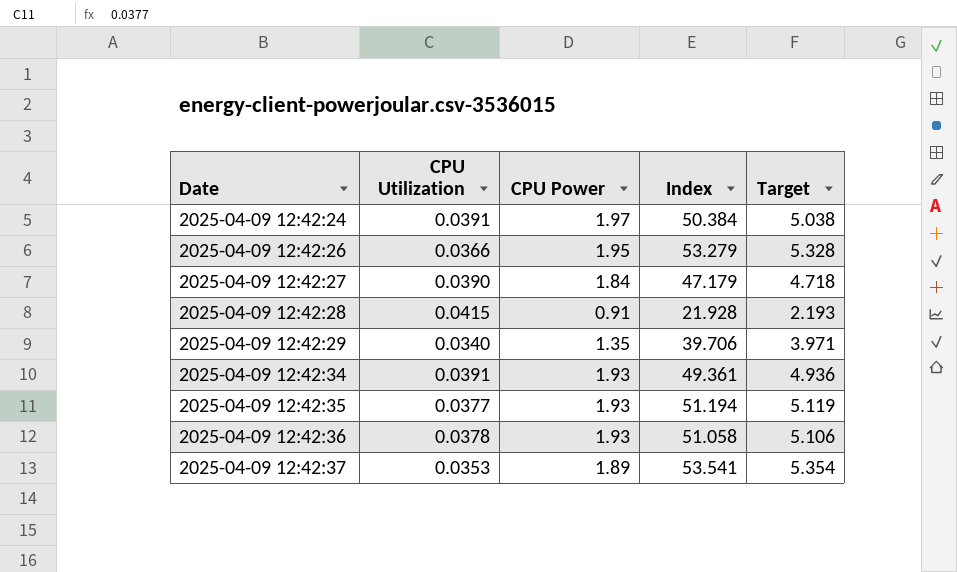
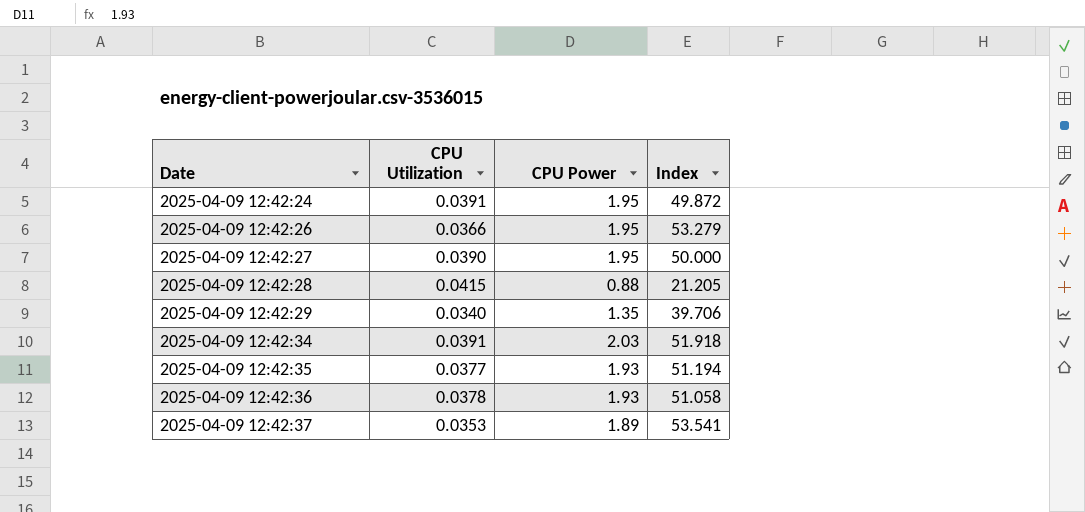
column Target | formula: [Index] * 0.1 -> none
2025-04-09 12:42:24 | CPU Power: 1.97 -> 1.95
2025-04-09 12:42:24 | Index: 50.384 -> 49.872
2025-04-09 12:42:27 | CPU Power: 1.84 -> 1.95
2025-04-09 12:42:27 | Index: 47.179 -> 50.000
2025-04-09 12:42:28 | CPU Power: 0.91 -> 0.88
2025-04-09 12:42:28 | Index: 21.928 -> 21.205
2025-04-09 12:42:34 | CPU Power: 1.93 -> 2.03
2025-04-09 12:42:34 | Index: 49.361 -> 51.918

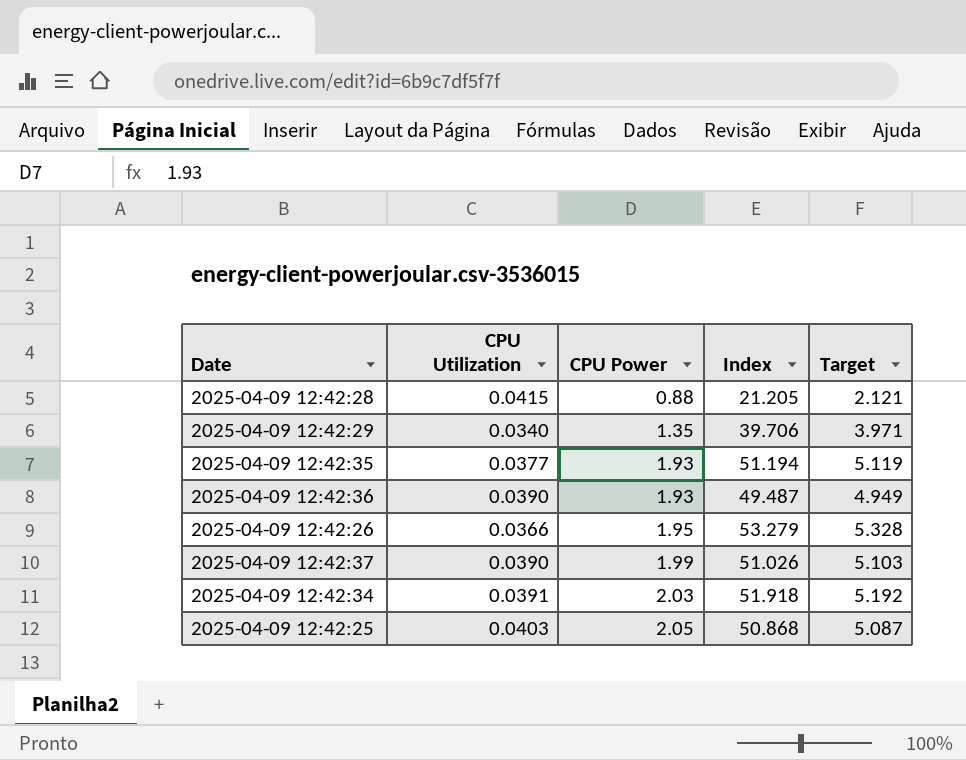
row order: Date ascending -> CPU Power ascending
column Target | formula: none -> [Index] * 0.1
row 2025-04-09 12:42:24: 0.0391 | 1.95 | 49.872 -> none
row 2025-04-09 12:42:27: 0.0390 | 1.95 | 50.000 -> none
2025-04-09 12:42:36 | CPU Utilization: 0.0378 -> 0.0390
2025-04-09 12:42:36 | Index: 51.058 -> 49.487
2025-04-09 12:42:37 | CPU Utilization: 0.0353 -> 0.0390
2025-04-09 12:42:37 | CPU Power: 1.89 -> 1.99
2025-04-09 12:42:37 | Index: 53.541 -> 51.026
row 2025-04-09 12:42:25: none -> 0.0403 | 2.05 | 50.868 | 5.087

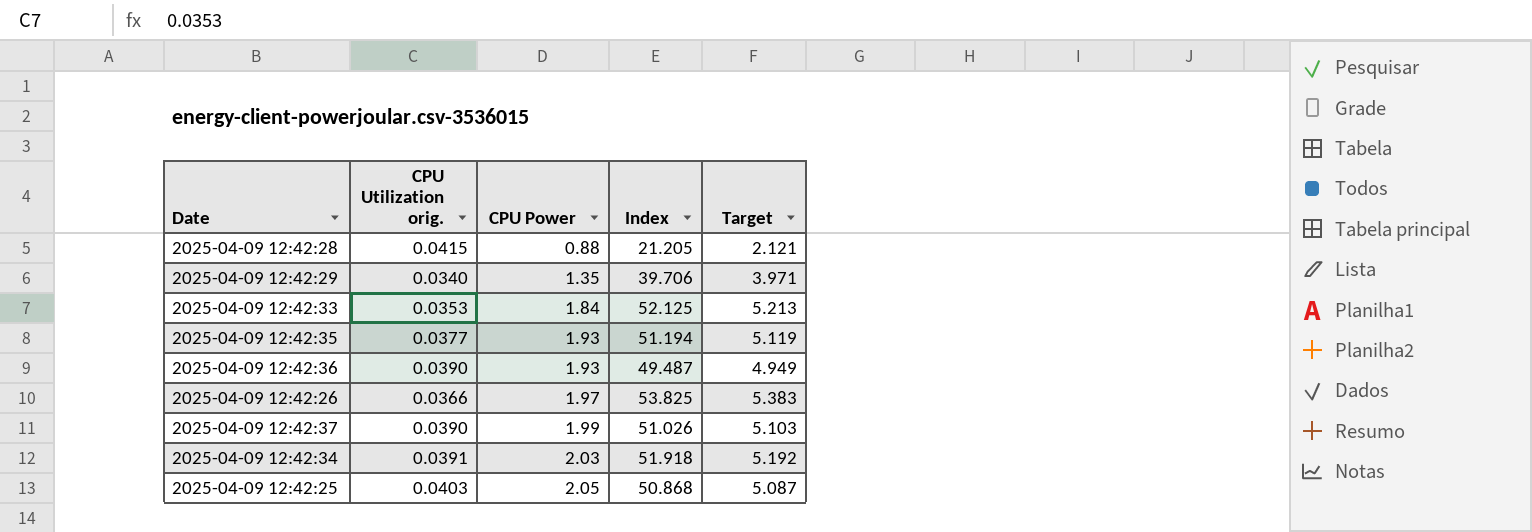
column name: CPU Utilization -> CPU Utilization orig.
row 2025-04-09 12:42:33: none -> 0.0353 | 1.84 | 52.125 | 5.213
2025-04-09 12:42:26 | CPU Power: 1.95 -> 1.97
2025-04-09 12:42:26 | Index: 53.279 -> 53.825
2025-04-09 12:42:26 | Target: 5.328 -> 5.383

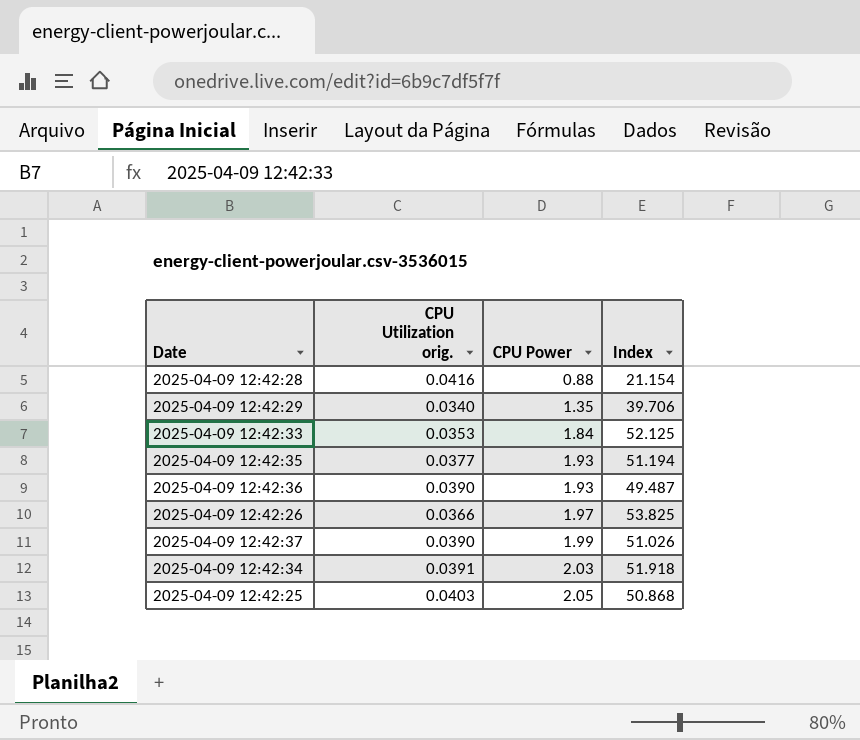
column Target | formula: [Index] * 0.1 -> none
2025-04-09 12:42:28 | CPU Utilization orig.: 0.0415 -> 0.0416
2025-04-09 12:42:28 | Index: 21.205 -> 21.154

